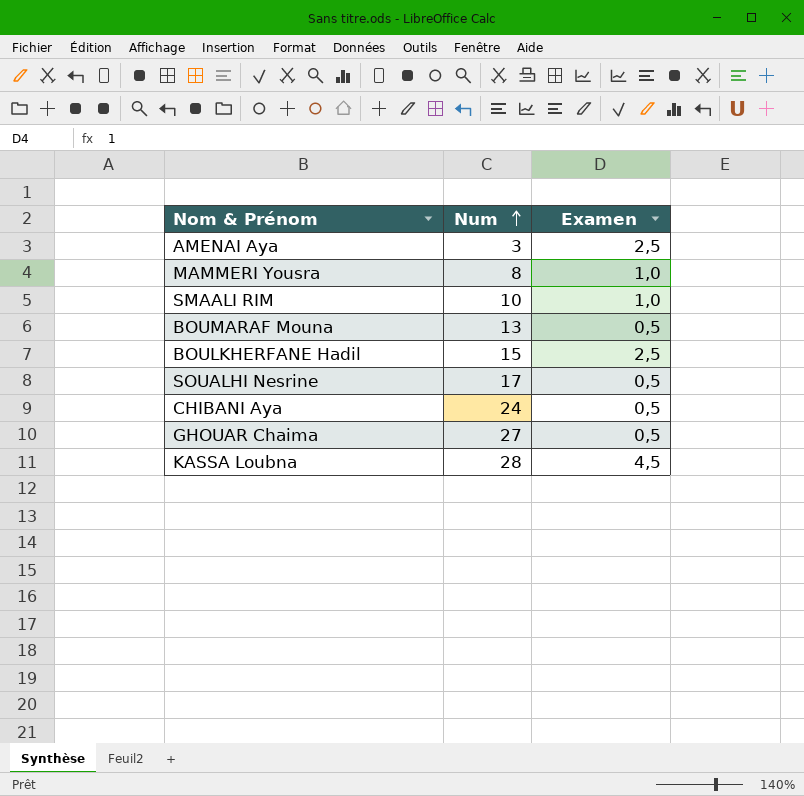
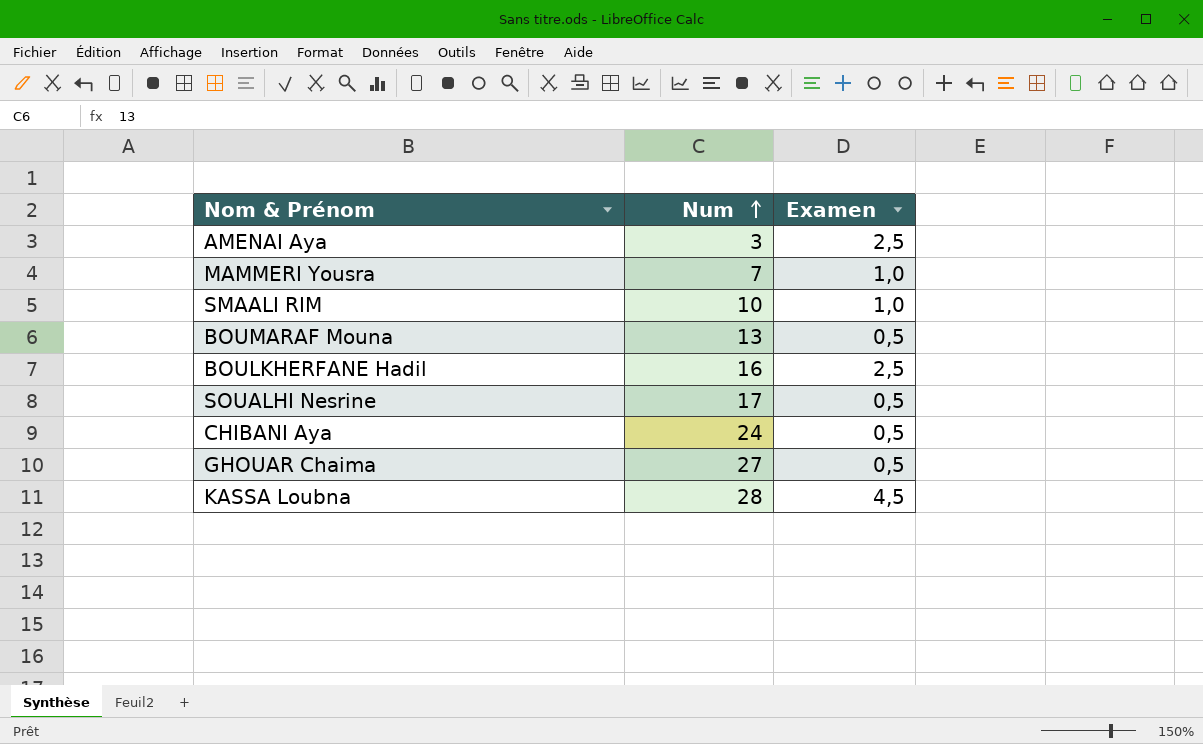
MAMMERI Yousra | Num: 8 -> 7
BOULKHERFANE Hadil | Num: 15 -> 16

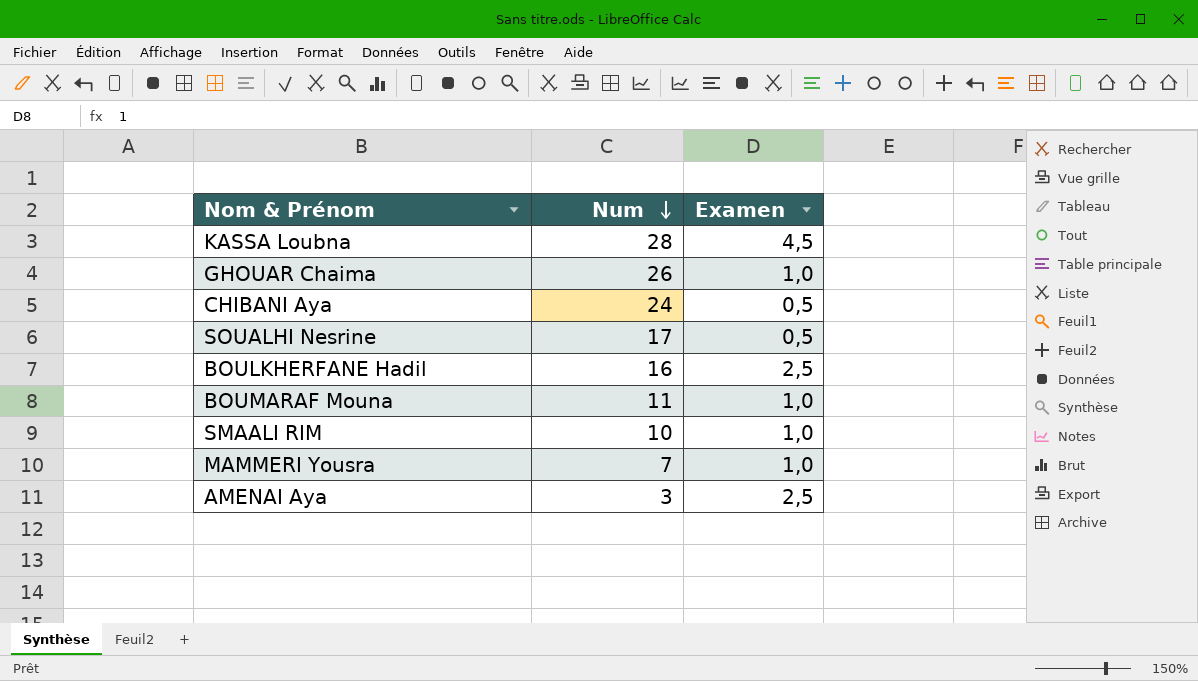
row order: Num ascending -> Num descending
GHOUAR Chaima | Num: 27 -> 26
GHOUAR Chaima | Examen: 0,5 -> 1,0
BOUMARAF Mouna | Num: 13 -> 11
BOUMARAF Mouna | Examen: 0,5 -> 1,0

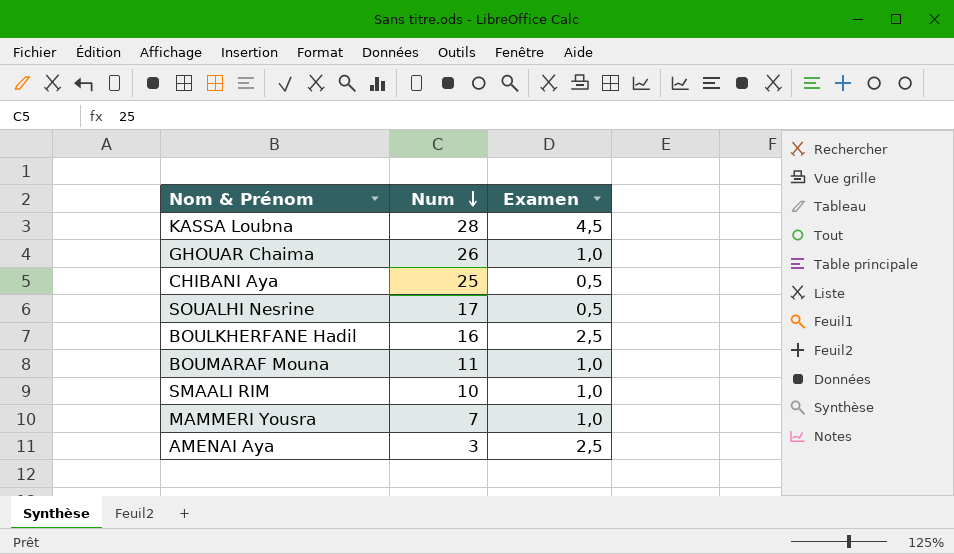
CHIBANI Aya | Num: 24 -> 25

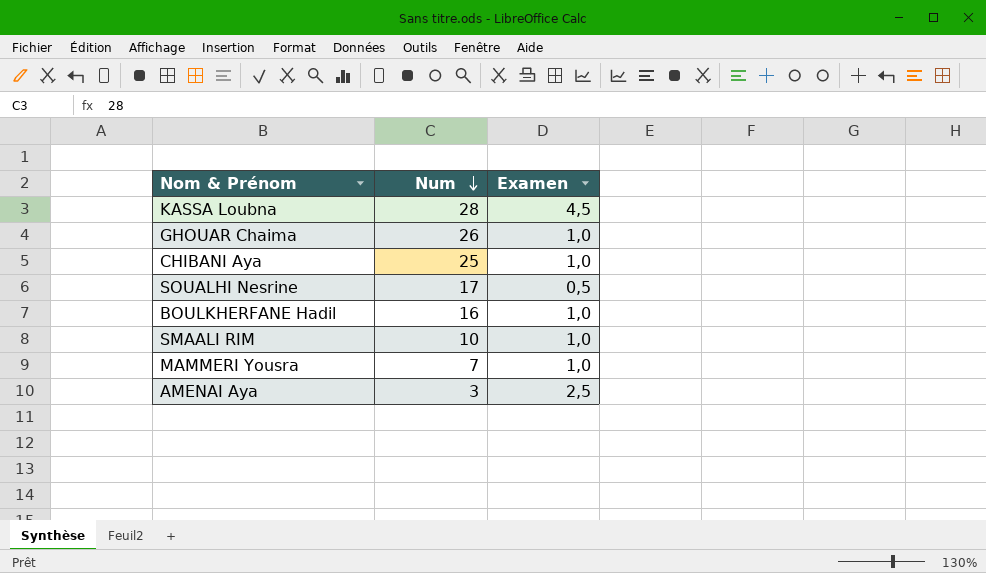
row BOUMARAF Mouna: 11 | 1,0 -> none
CHIBANI Aya | Examen: 0,5 -> 1,0
BOULKHERFANE Hadil | Examen: 2,5 -> 1,0

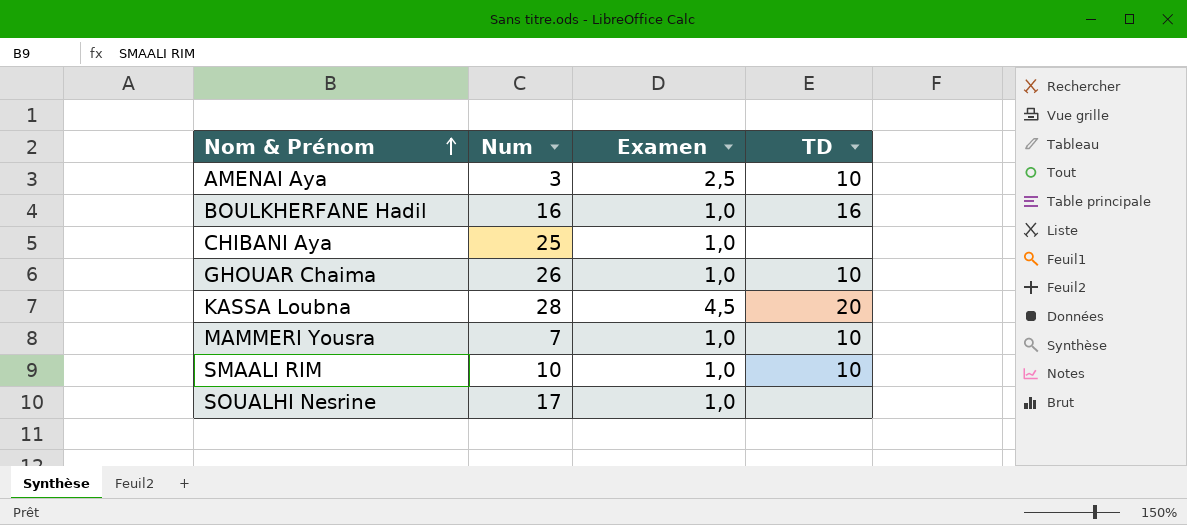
row order: Num descending -> Nom & Prénom ascending
column TD | position: none -> 4
SOUALHI Nesrine | Examen: 0,5 -> 1,0

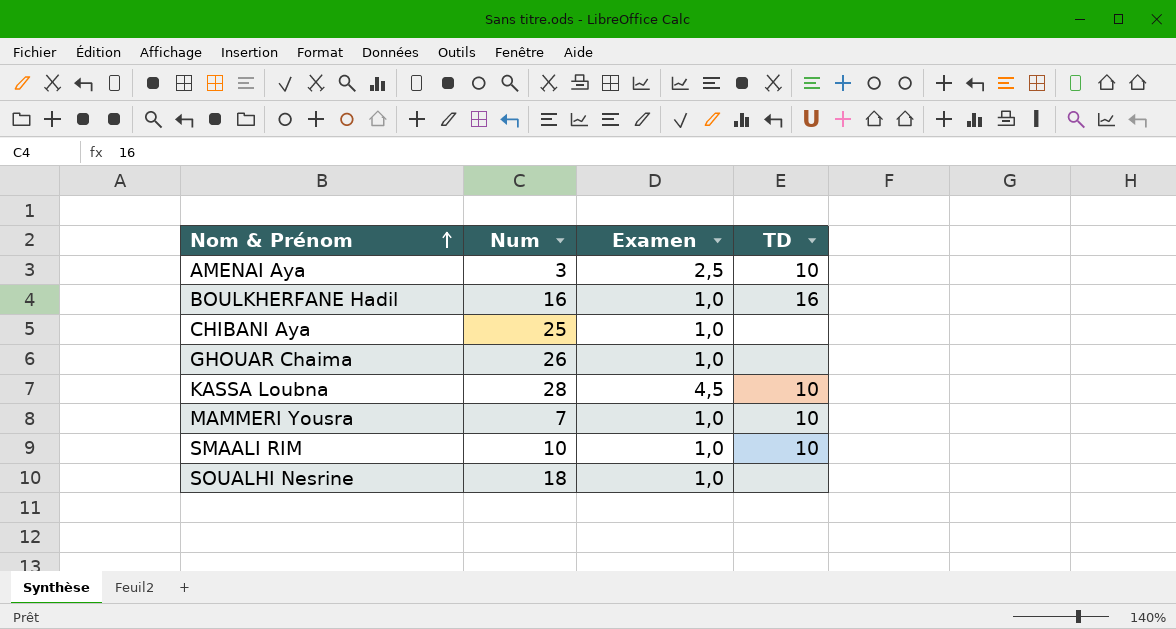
GHOUAR Chaima | TD: 10 -> none
KASSA Loubna | TD: 20 -> 10
SOUALHI Nesrine | Num: 17 -> 18

